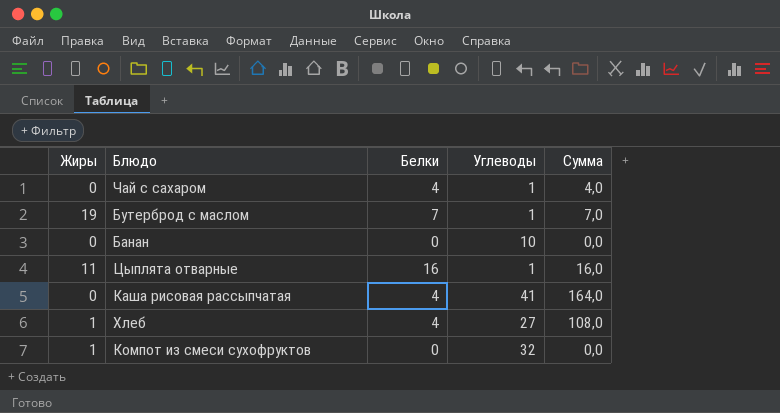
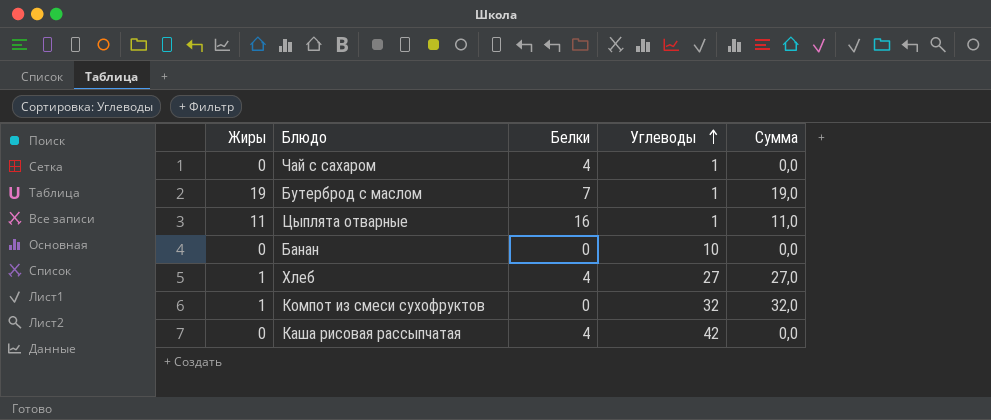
row order: none -> Углеводы ascending
column Сумма | formula: [Белки] * [Углеводы] -> [Жиры] * [Углеводы]
Каша рисовая рассыпчатая | Углеводы: 41 -> 42

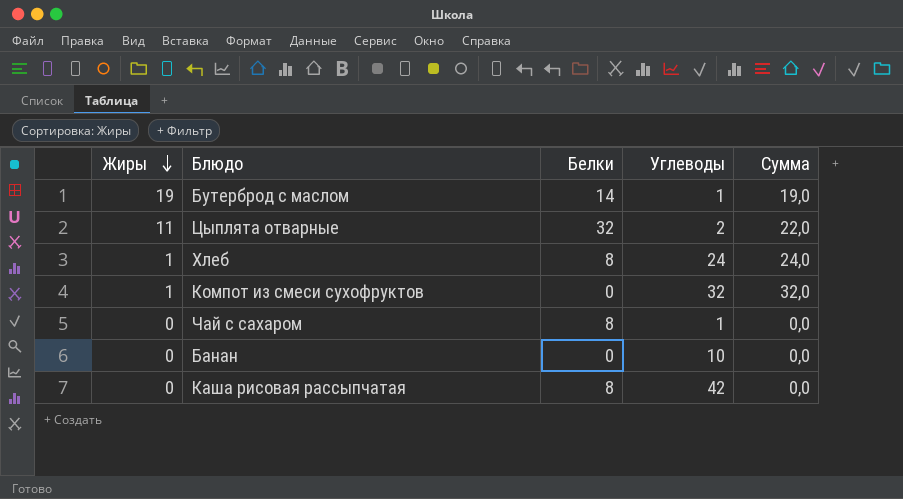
row order: Углеводы ascending -> Жиры descending
Бутерброд с маслом | Белки: 7 -> 14
Цыплята отварные | Белки: 16 -> 32
Цыплята отварные | Углеводы: 1 -> 2
Цыплята отварные | Сумма: 11,0 -> 22,0
Хлеб | Белки: 4 -> 8
Хлеб | Углеводы: 27 -> 24
Хлеб | Сумма: 27,0 -> 24,0
Чай с сахаром | Белки: 4 -> 8
Каша рисовая рассыпчатая | Белки: 4 -> 8

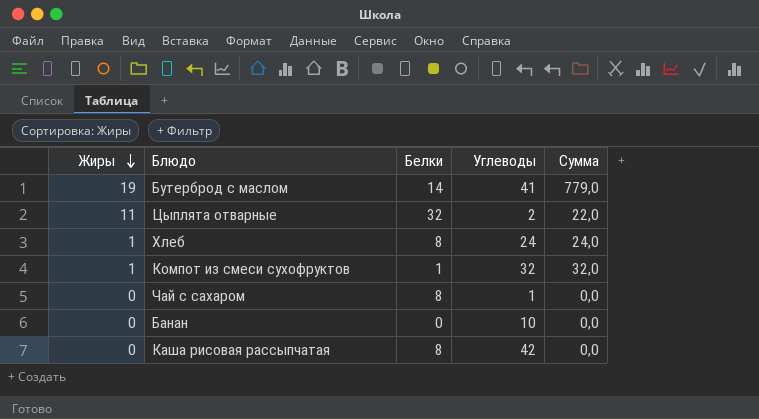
Бутерброд с маслом | Углеводы: 1 -> 41
Бутерброд с маслом | Сумма: 19,0 -> 779,0
Компот из смеси сухофруктов | Белки: 0 -> 1

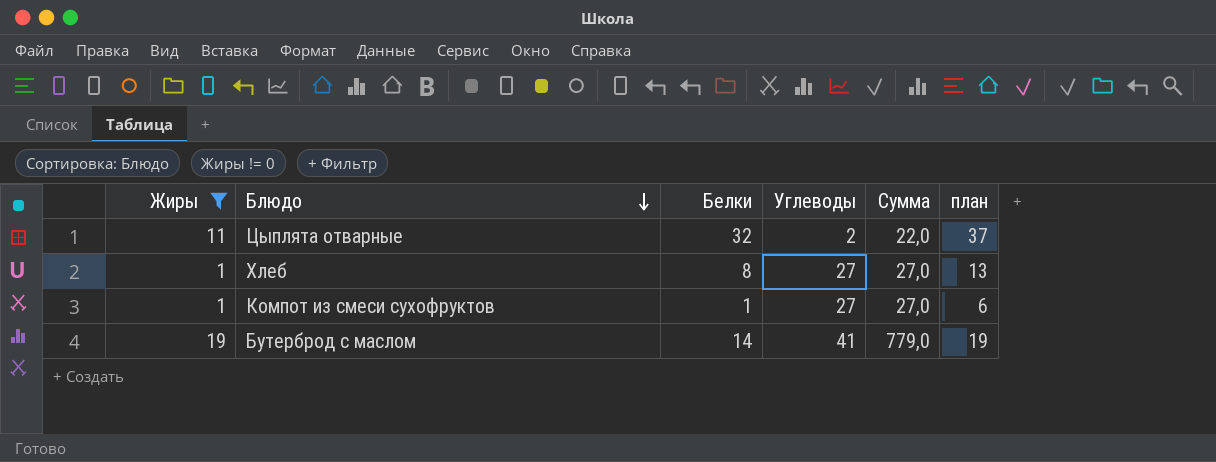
filter: none -> Жиры != 0
row order: Жиры descending -> Блюдо descending
column план | formula: none -> [Белки] + 5
Хлеб | Углеводы: 24 -> 27
Хлеб | Сумма: 24,0 -> 27,0
Компот из смеси сухофруктов | Углеводы: 32 -> 27
Компот из смеси сухофруктов | Сумма: 32,0 -> 27,0

